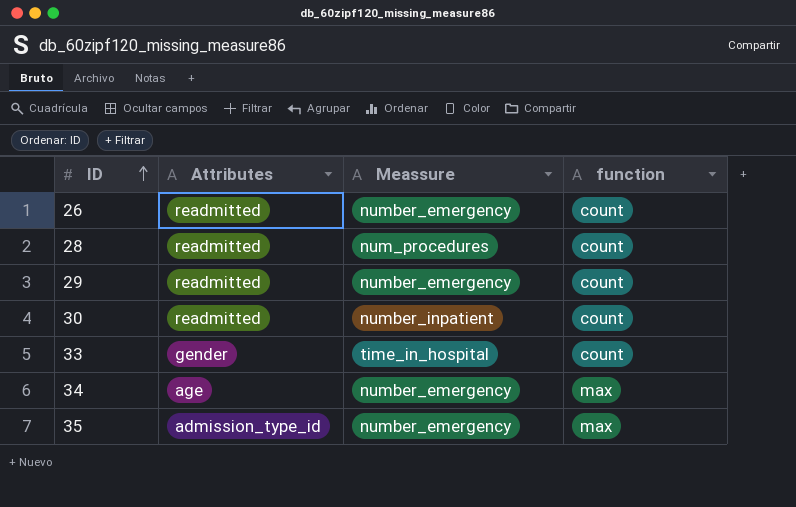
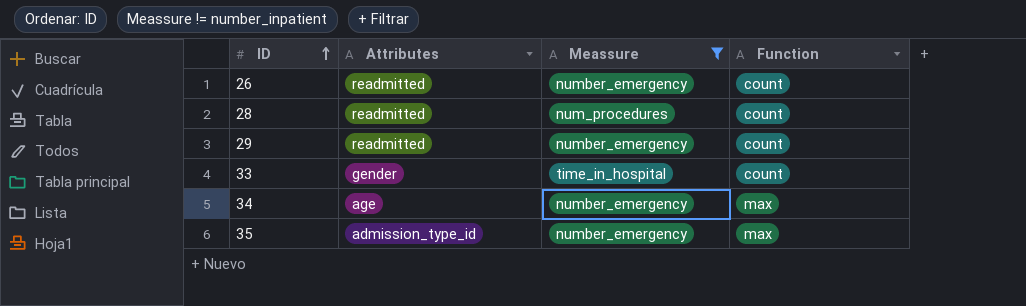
filter: none -> Meassure != number_inpatient
column name: function -> Function

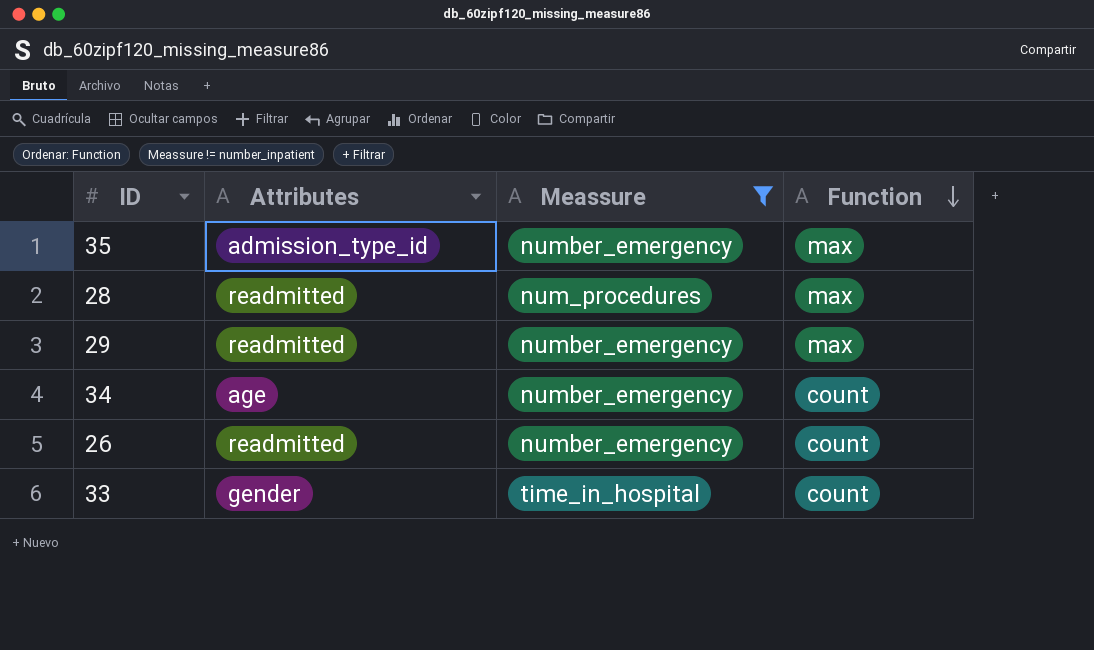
row order: ID ascending -> Function descending
28 | Function: count -> max
29 | Function: count -> max
34 | Function: max -> count

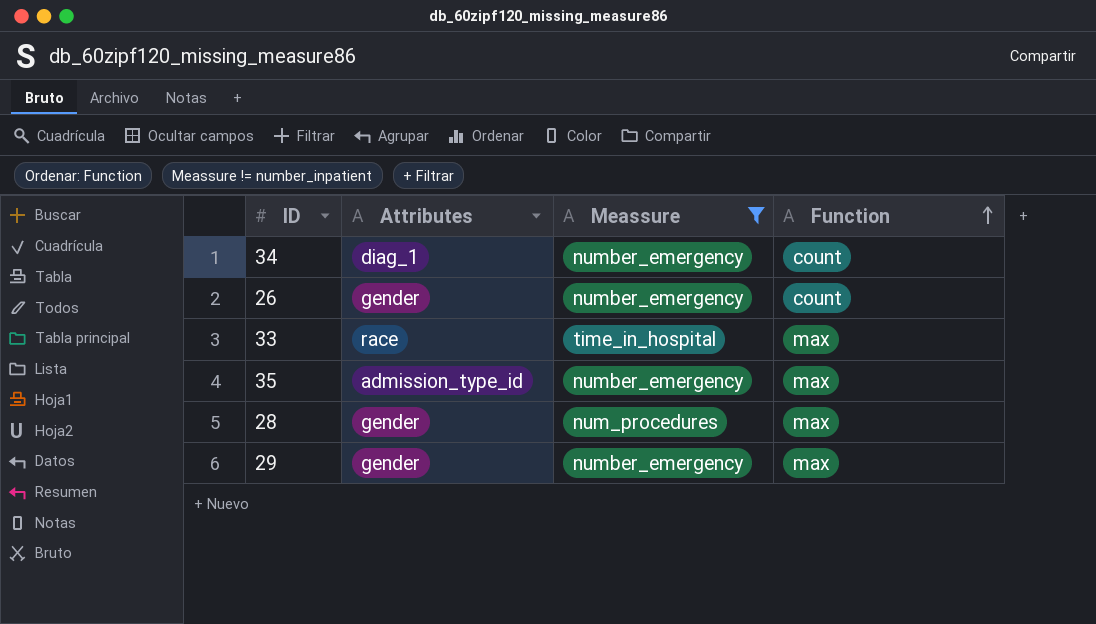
row order: Function descending -> Function ascending
34 | Attributes: age -> diag_1
26 | Attributes: readmitted -> gender
33 | Attributes: gender -> race
33 | Function: count -> max
28 | Attributes: readmitted -> gender
29 | Attributes: readmitted -> gender

